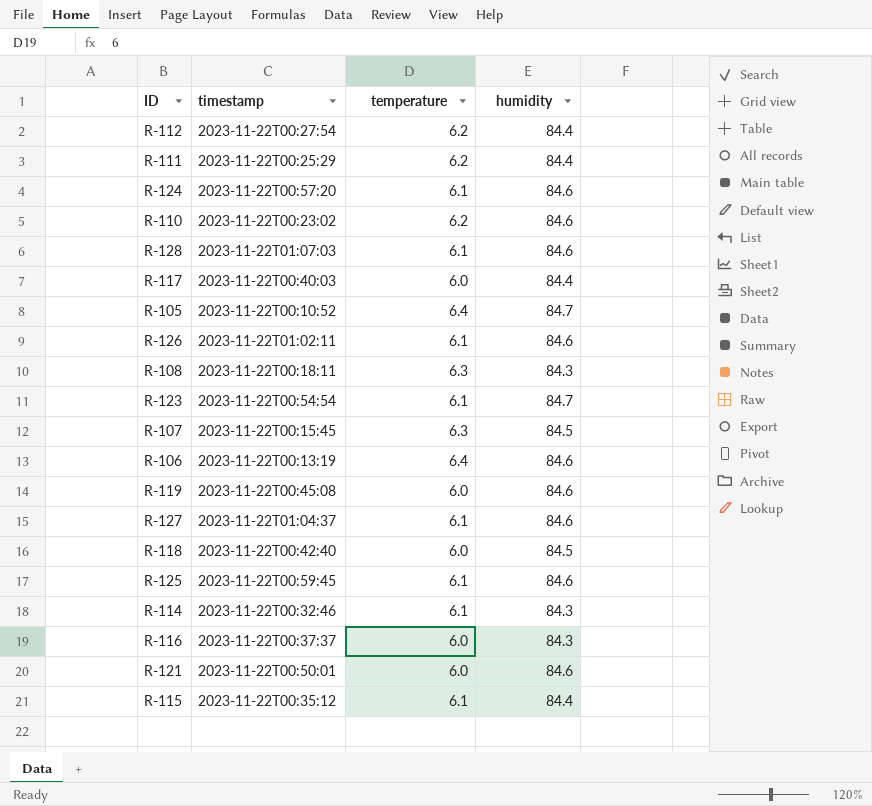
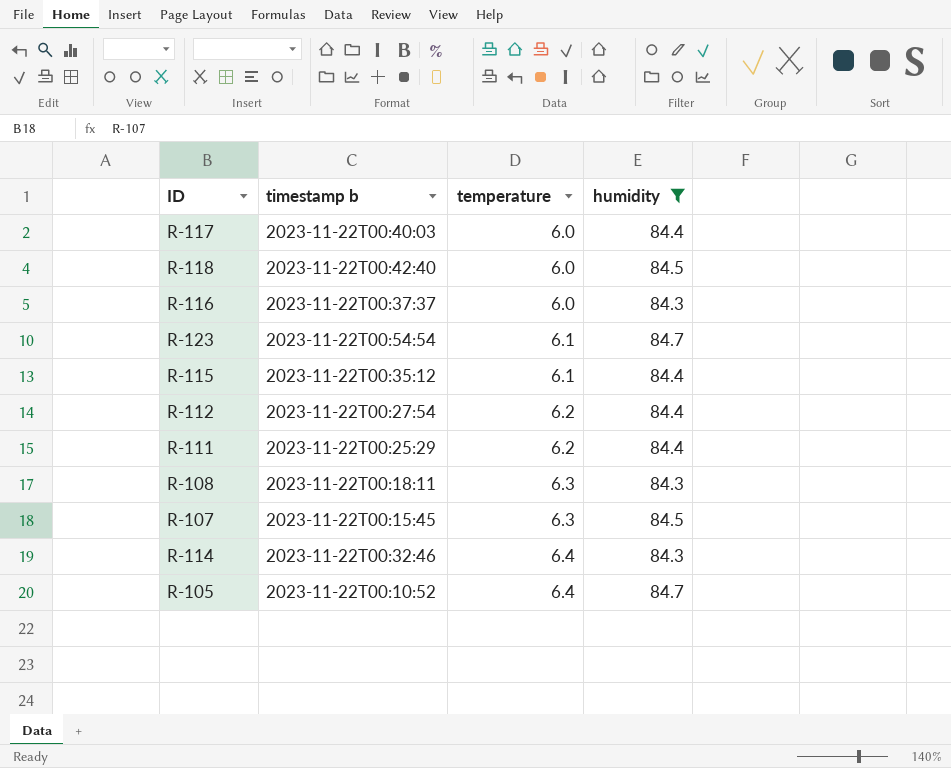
filter: none -> humidity != 84.6
row order: none -> temperature ascending
column name: timestamp -> timestamp b
R-114 | temperature: 6.1 -> 6.4

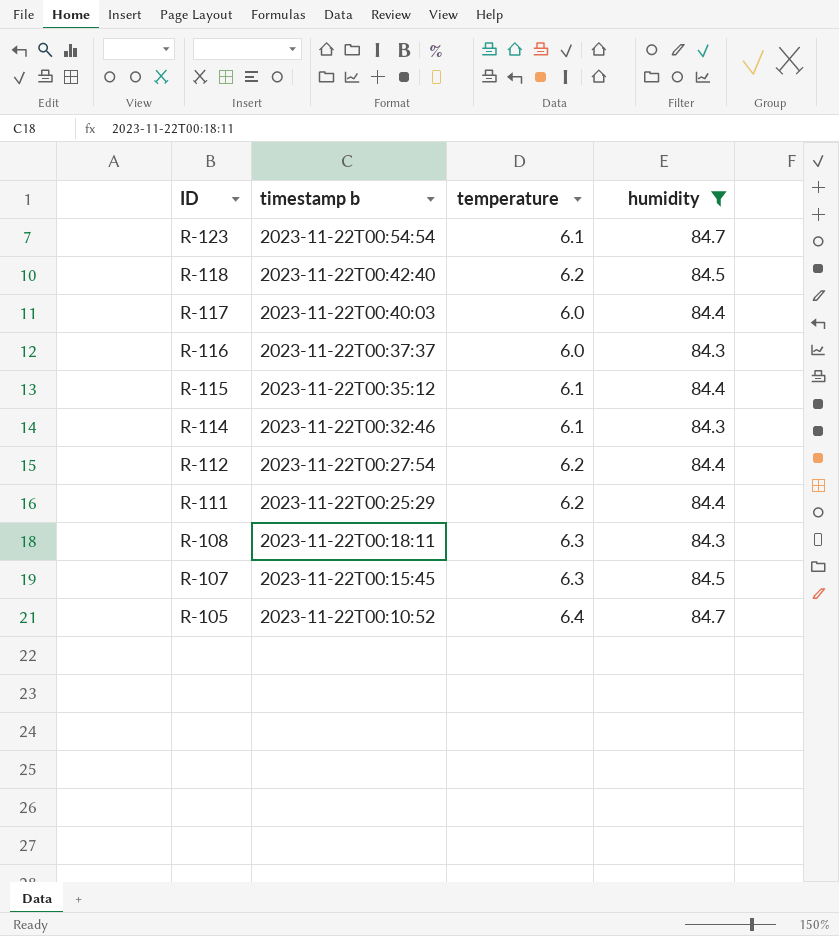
row order: temperature ascending -> ID descending
R-118 | temperature: 6.0 -> 6.2
R-114 | temperature: 6.4 -> 6.1

